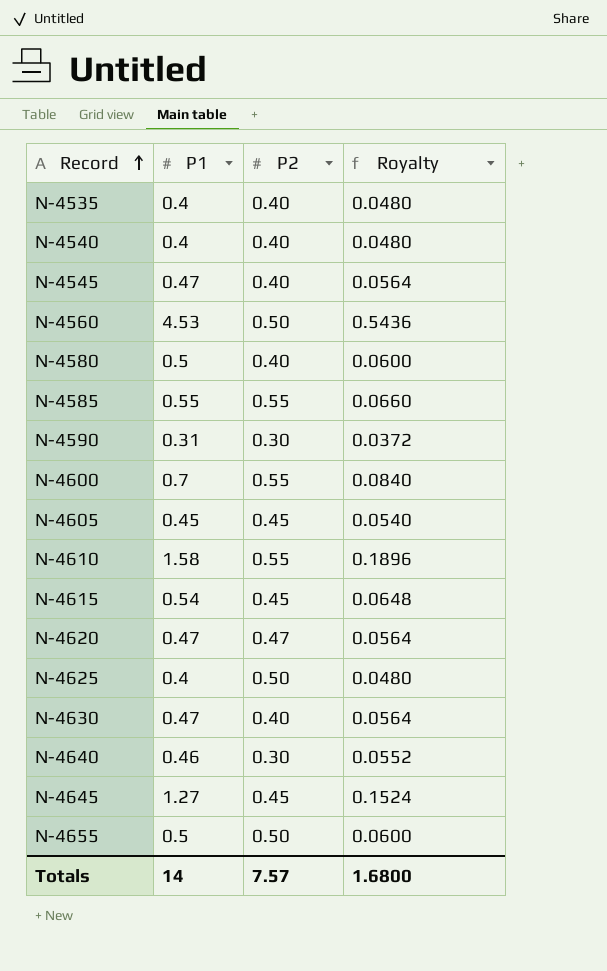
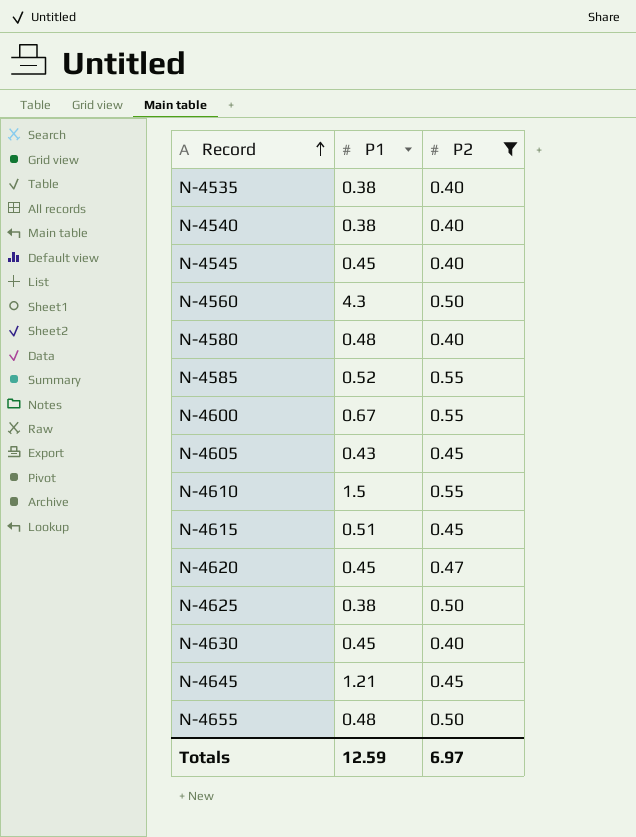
filter: none -> P2 != 0.30
column Royalty | formula: [P1] * 0.12 -> none
N-4535 | P1: 0.4 -> 0.38
N-4540 | P1: 0.4 -> 0.38
N-4545 | P1: 0.47 -> 0.45
N-4560 | P1: 4.53 -> 4.3
N-4580 | P1: 0.5 -> 0.48
N-4585 | P1: 0.55 -> 0.52
N-4600 | P1: 0.7 -> 0.67
N-4605 | P1: 0.45 -> 0.43
N-4610 | P1: 1.58 -> 1.5
N-4615 | P1: 0.54 -> 0.51
N-4620 | P1: 0.47 -> 0.45
N-4625 | P1: 0.4 -> 0.38
N-4630 | P1: 0.47 -> 0.45
N-4645 | P1: 1.27 -> 1.21
N-4655 | P1: 0.5 -> 0.48
Totals | P1: 14 -> 12.59
Totals | P2: 7.57 -> 6.97

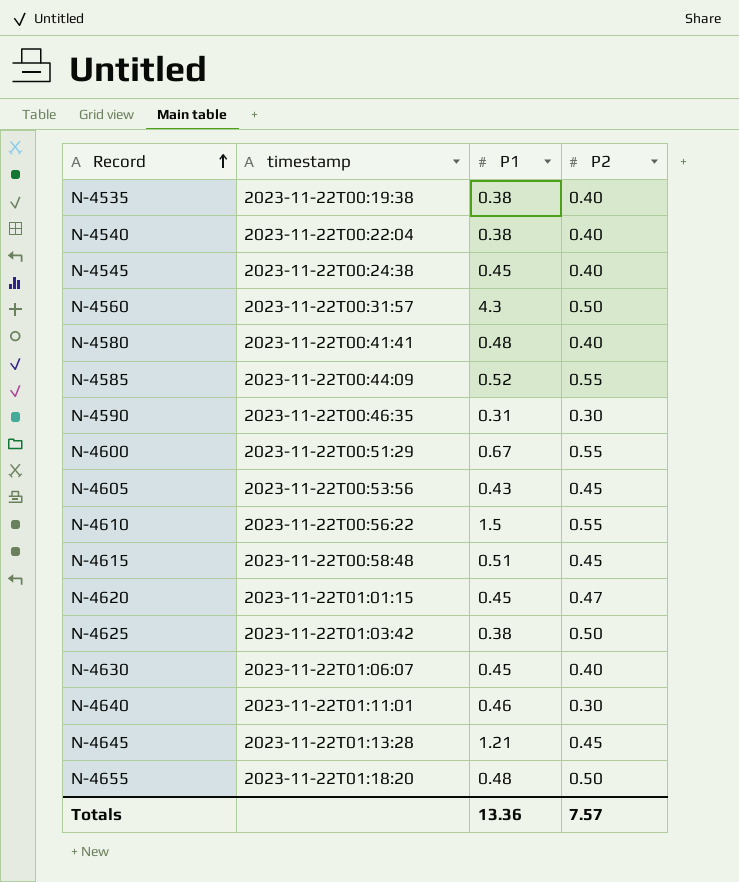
filter: P2 != 0.30 -> none
column timestamp | position: none -> 2
Totals | P1: 12.59 -> 13.36
Totals | P2: 6.97 -> 7.57

